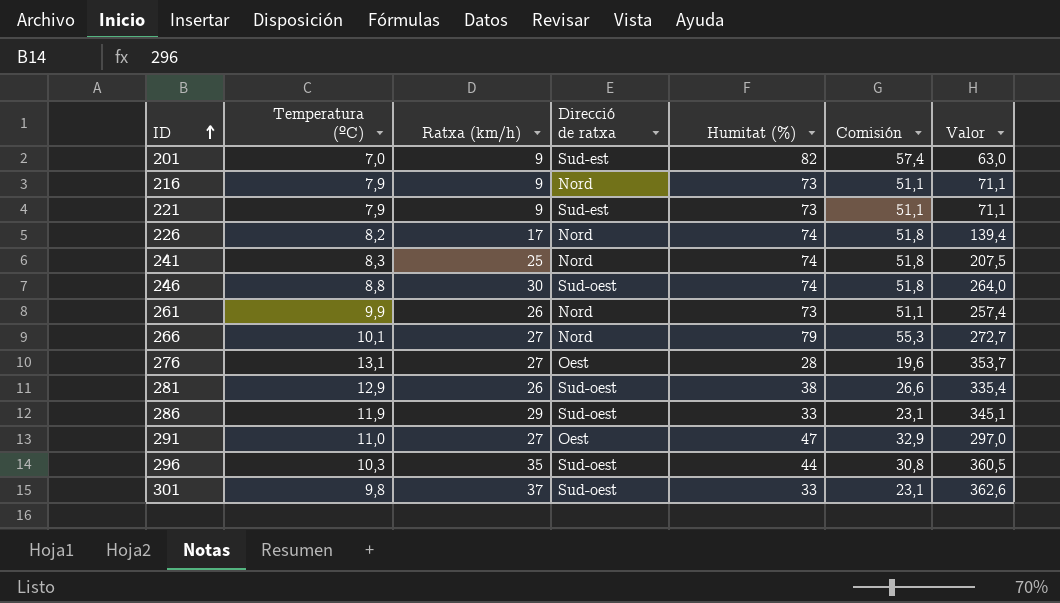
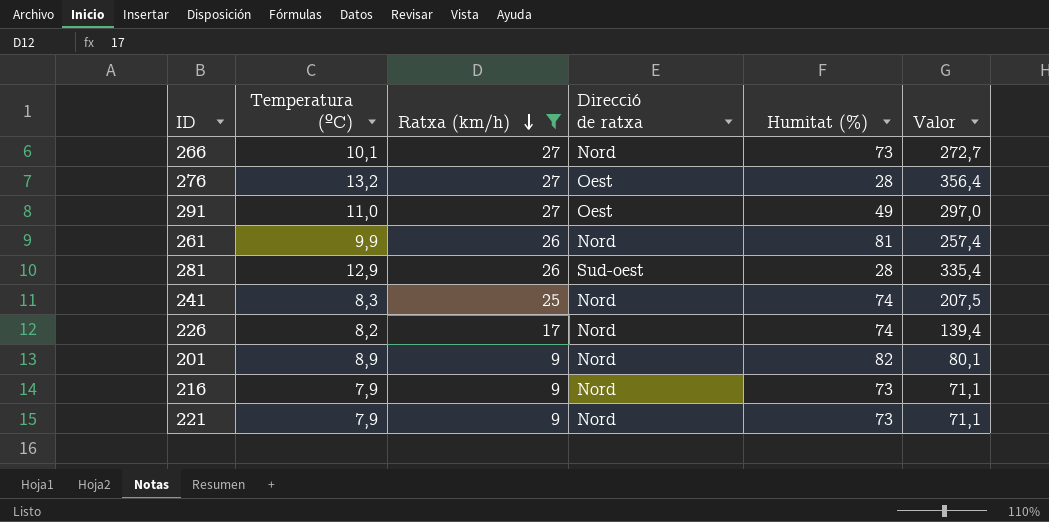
filter: none -> Ratxa (km/h) <= 27
row order: ID ascending -> Ratxa (km/h) descending
column Comisión | formula: [Humitat (%)] * 0,7 -> none
266 | Humitat (%): 79 -> 73
276 | Temperatura (ºC): 13,1 -> 13,2
276 | Valor: 353,7 -> 356,4
291 | Humitat (%): 47 -> 49
261 | Humitat (%): 73 -> 81
281 | Humitat (%): 38 -> 28
201 | Temperatura (ºC): 7,0 -> 8,9
201 | Direcció de ratxa: Sud-est -> Nord
201 | Valor: 63,0 -> 80,1
221 | Direcció de ratxa: Sud-est -> Nord

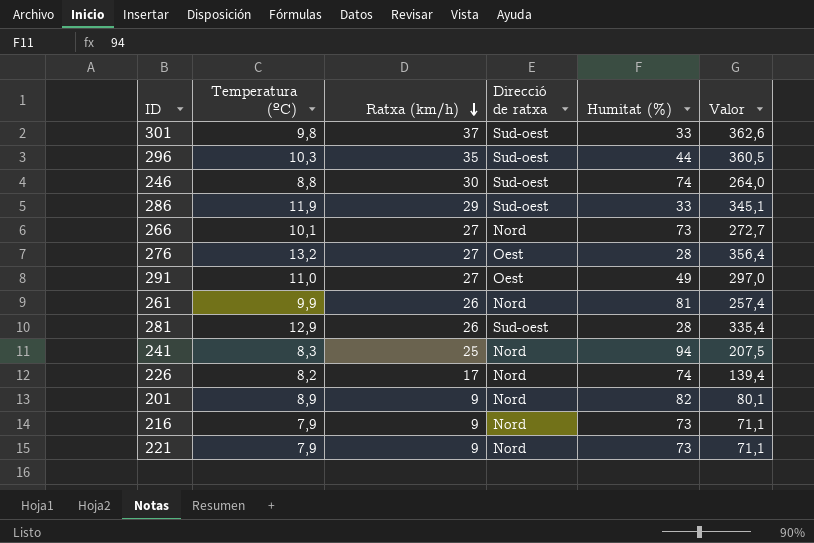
filter: Ratxa (km/h) <= 27 -> none
241 | Humitat (%): 74 -> 94

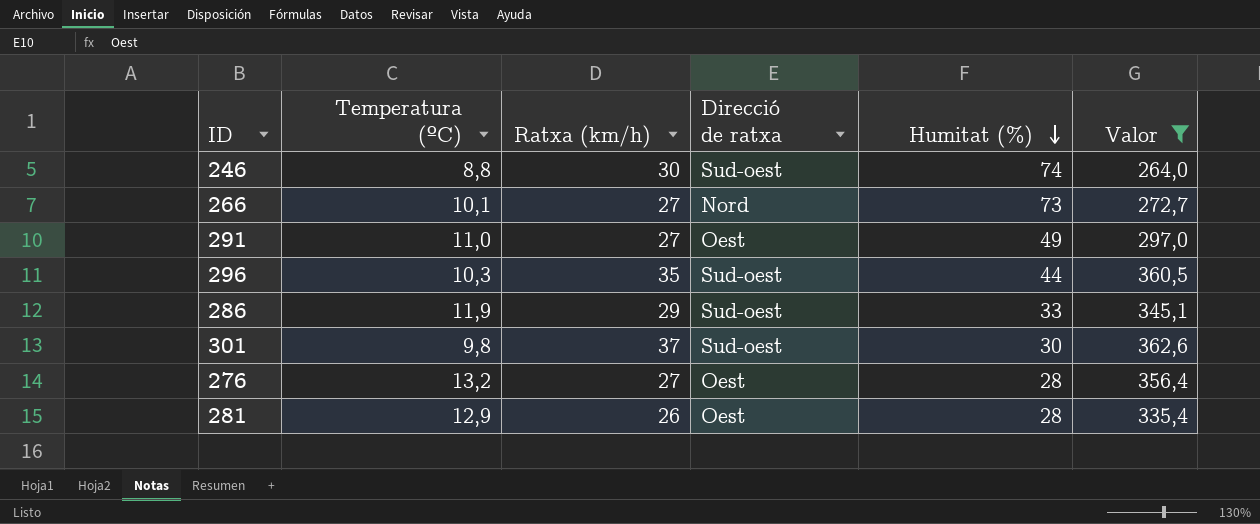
filter: none -> Valor >= 264,0
row order: Ratxa (km/h) descending -> Humitat (%) descending
301 | Humitat (%): 33 -> 30
281 | Direcció de ratxa: Sud-oest -> Oest

